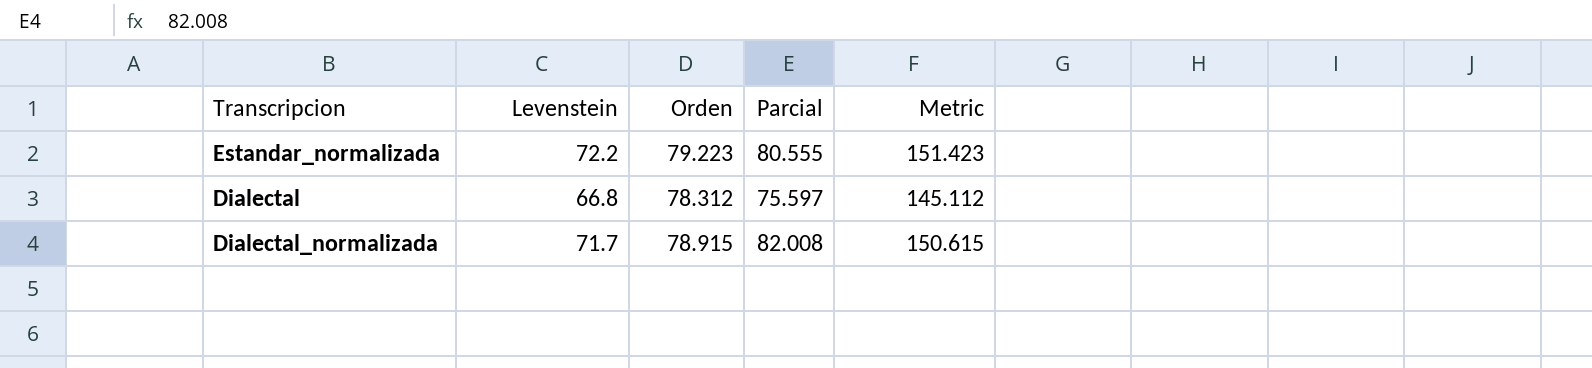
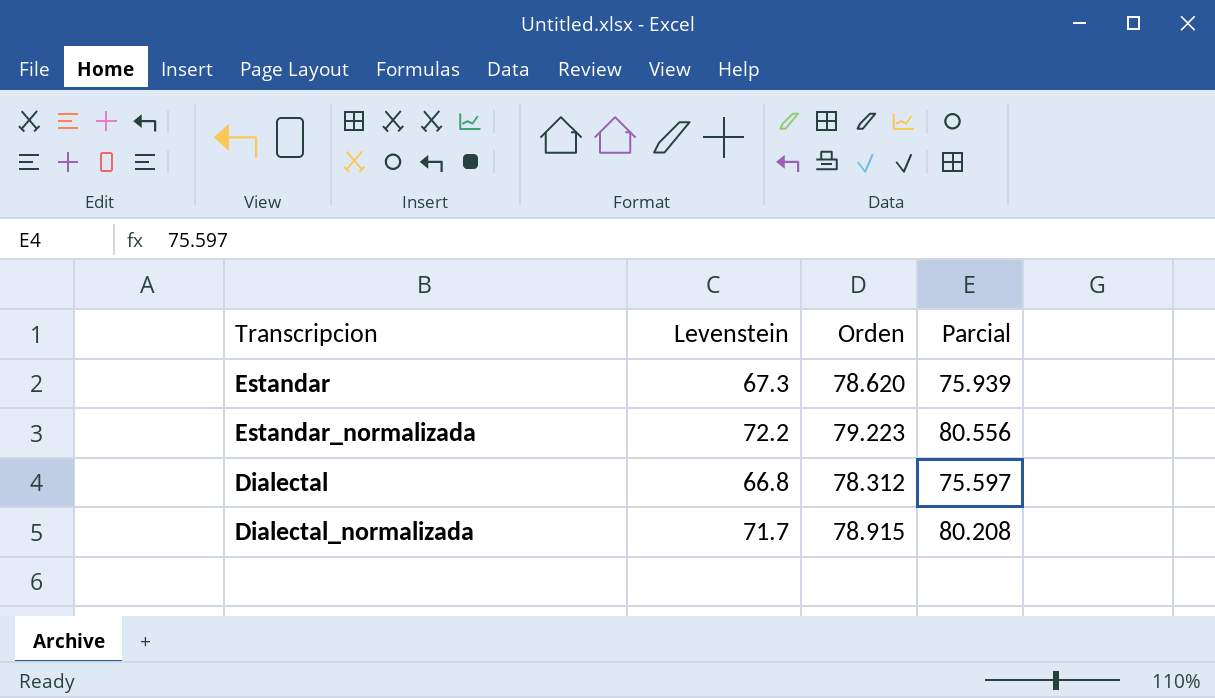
column Metric | formula: [Levenstein] + [Orden] -> none
row Estandar: none -> 67.3 | 78.620 | 75.939
Estandar_normalizada | Parcial: 80.555 -> 80.556
Dialectal_normalizada | Parcial: 82.008 -> 80.208

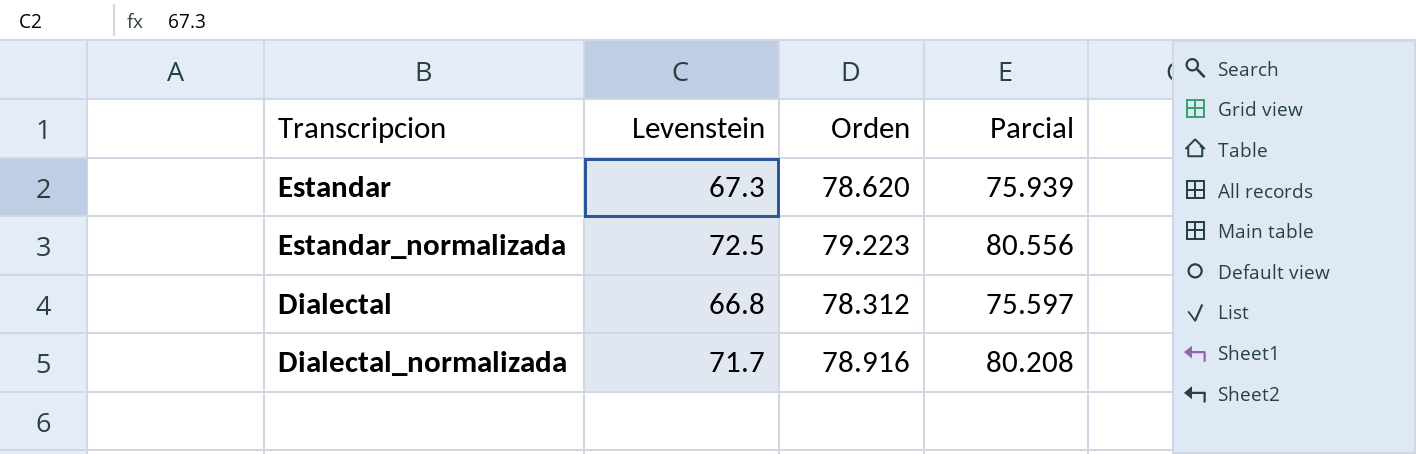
Estandar_normalizada | Levenstein: 72.2 -> 72.5
Dialectal_normalizada | Orden: 78.915 -> 78.916

